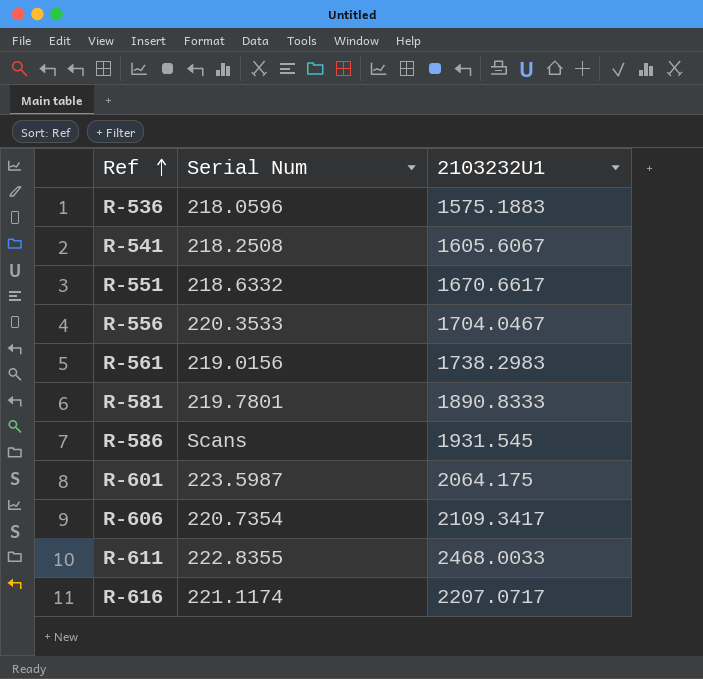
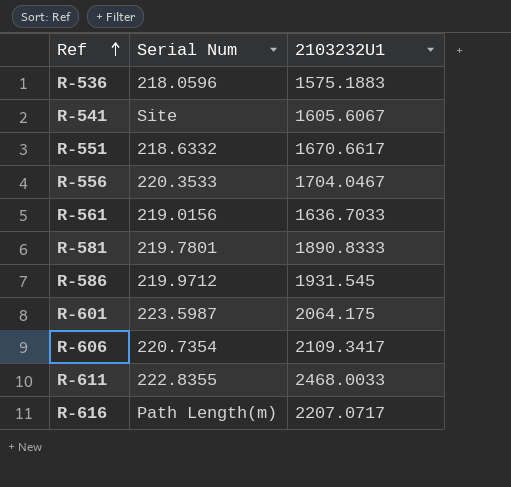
R-541 | Serial Num: 218.2508 -> Site
R-561 | 2103232U1: 1738.2983 -> 1636.7033
R-586 | Serial Num: Scans -> 219.9712
R-616 | Serial Num: 221.1174 -> Path Length(m)

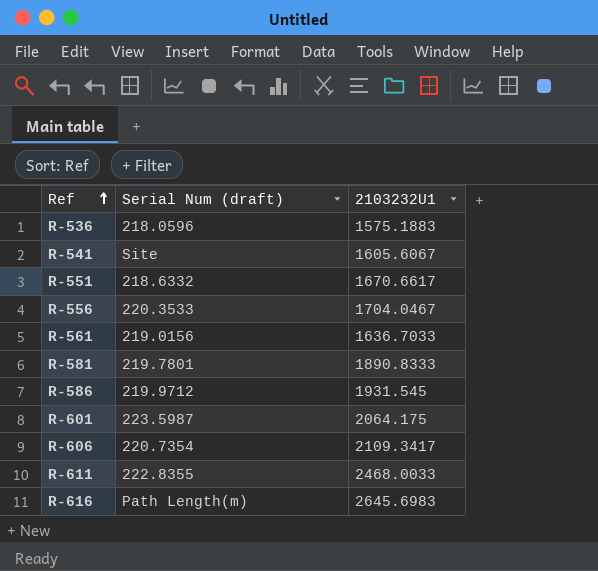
column name: Serial Num -> Serial Num (draft)
R-616 | 2103232U1: 2207.0717 -> 2645.6983

